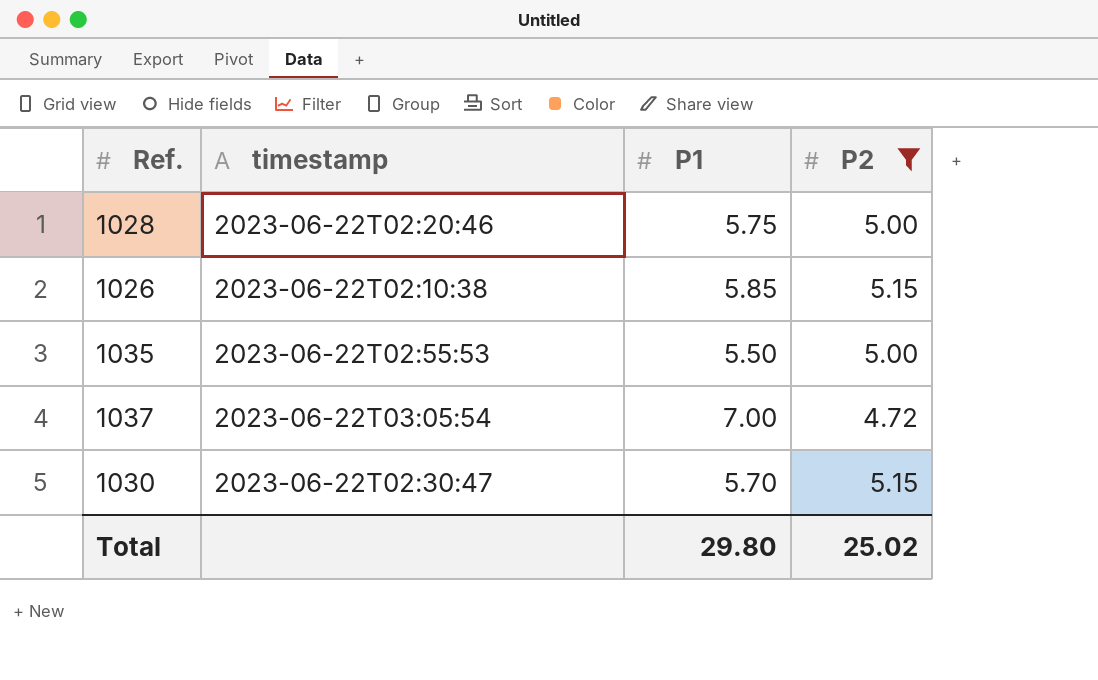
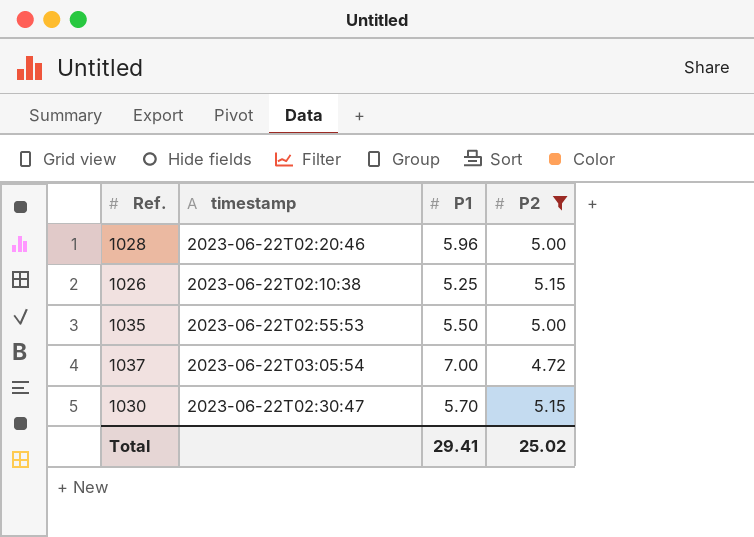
1028 | P1: 5.75 -> 5.96
1026 | P1: 5.85 -> 5.25
Total | P1: 29.80 -> 29.41

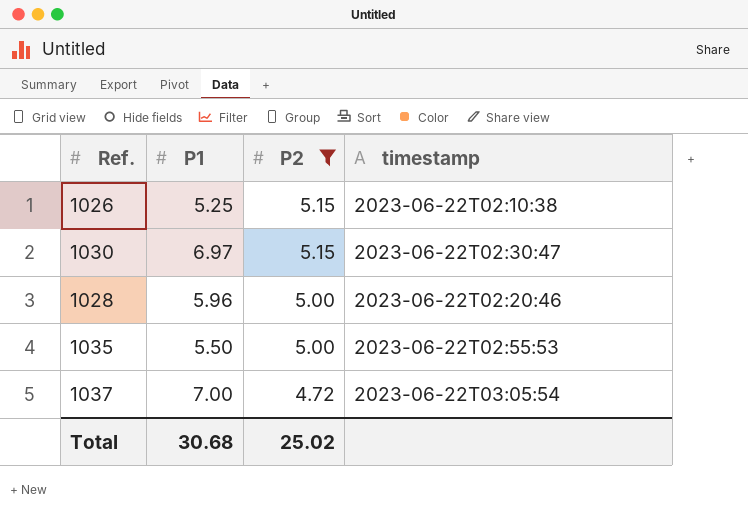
row order: none -> P2 descending
column timestamp | position: 2 -> 4
1030 | P1: 5.70 -> 6.97
Total | P1: 29.41 -> 30.68

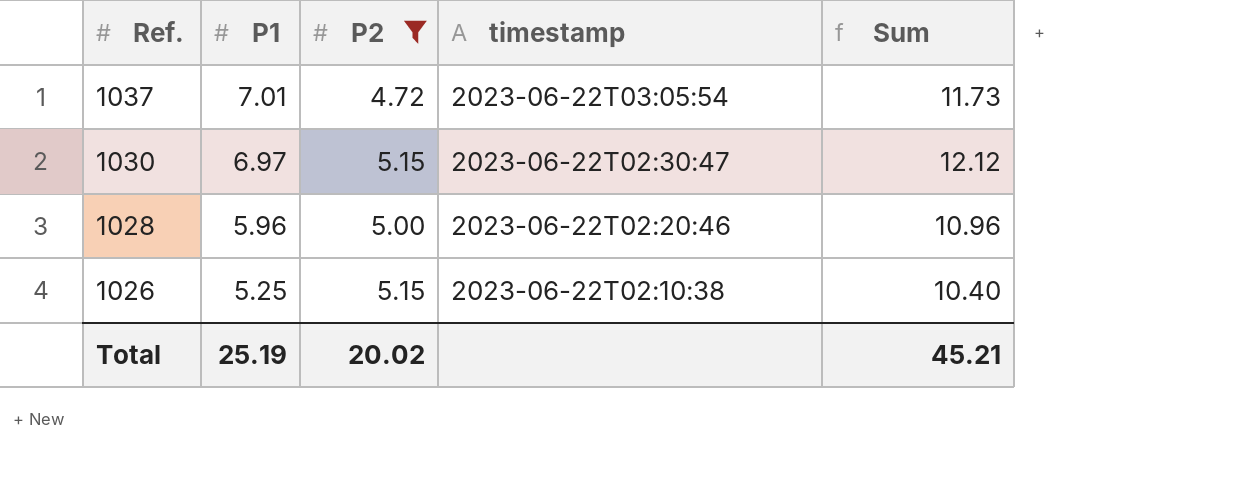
row order: P2 descending -> Ref. descending
column Sum | formula: none -> [P1] + [P2]
row 1035: 5.50 | 5.00 | 2023-06-22T02:55:53 -> none
1037 | P1: 7.00 -> 7.01
Total | P1: 30.68 -> 25.19
Total | P2: 25.02 -> 20.02

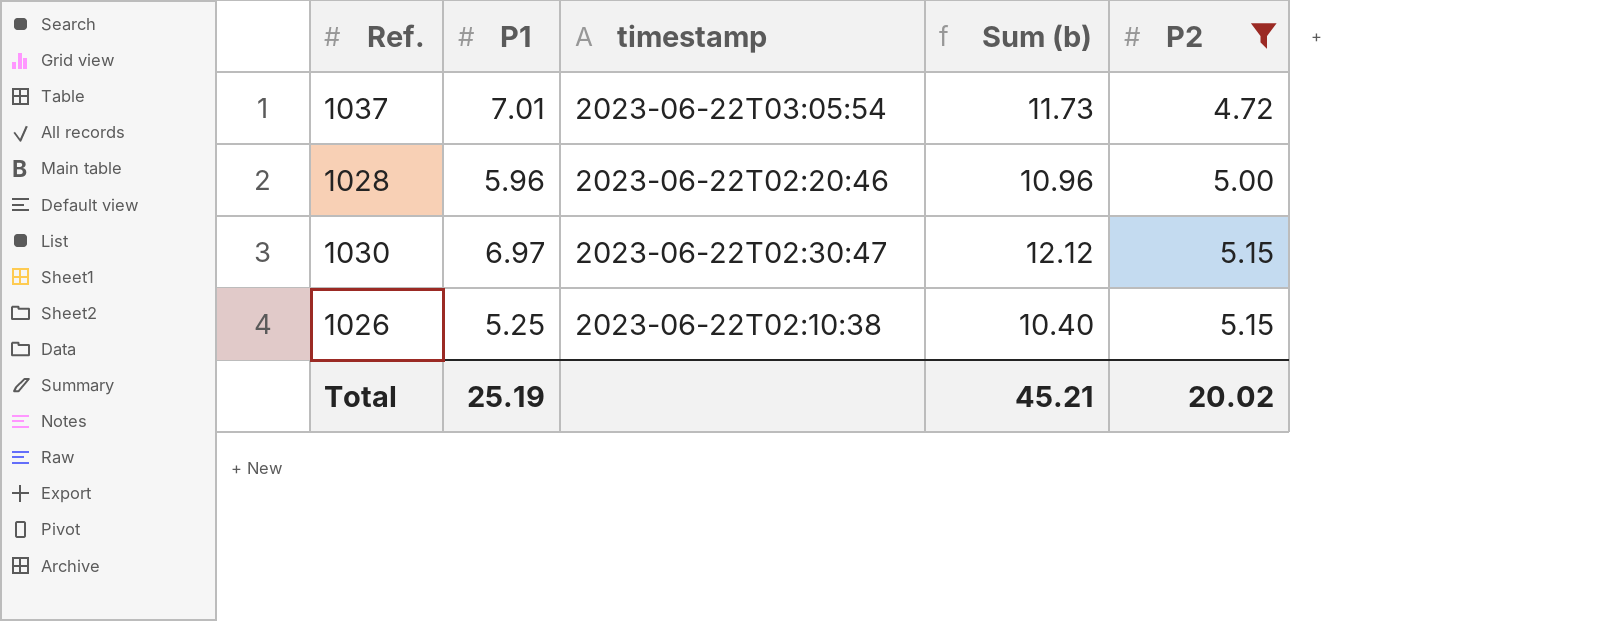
row order: Ref. descending -> P2 ascending
column name: Sum -> Sum (b)
column P2 | position: 3 -> 5

